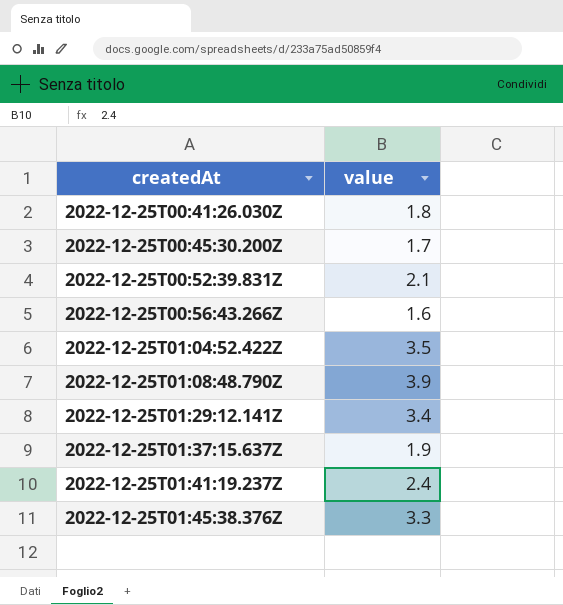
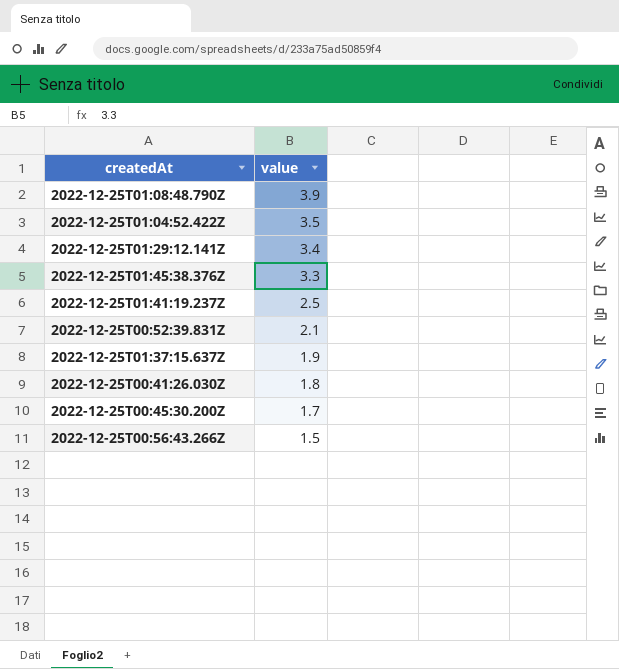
row order: createdAt ascending -> value descending
2022-12-25T01:41:19.237Z | value: 2.4 -> 2.5
2022-12-25T00:56:43.266Z | value: 1.6 -> 1.5

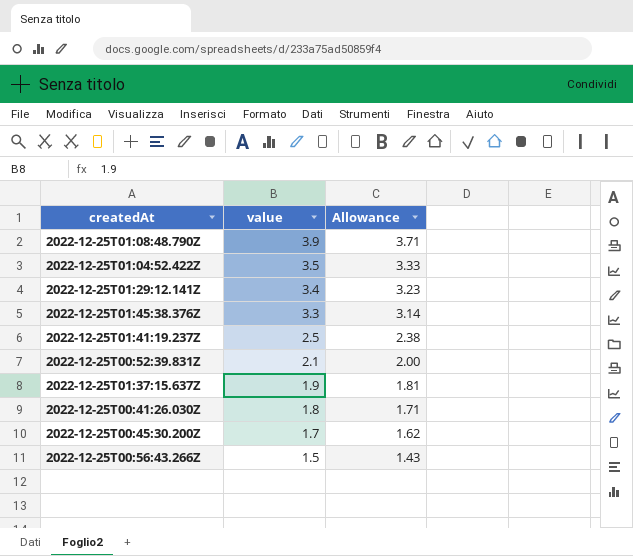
column Allowance | formula: none -> [value] * 0.95

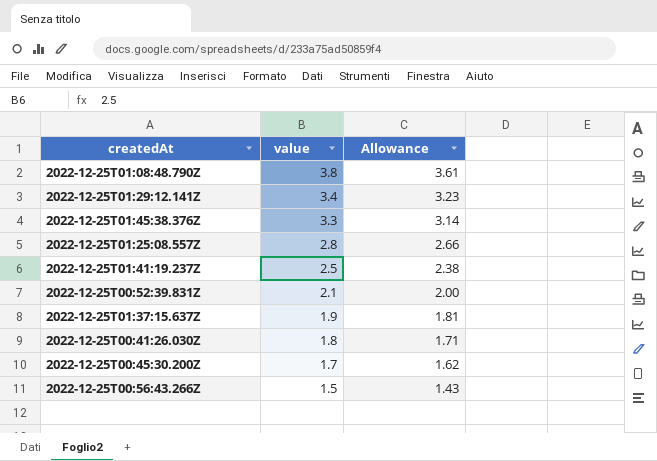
row 2022-12-25T01:04:52.422Z: 3.5 | 3.33 -> none
2022-12-25T01:08:48.790Z | value: 3.9 -> 3.8
2022-12-25T01:08:48.790Z | Allowance: 3.71 -> 3.61
row 2022-12-25T01:25:08.557Z: none -> 2.8 | 2.66

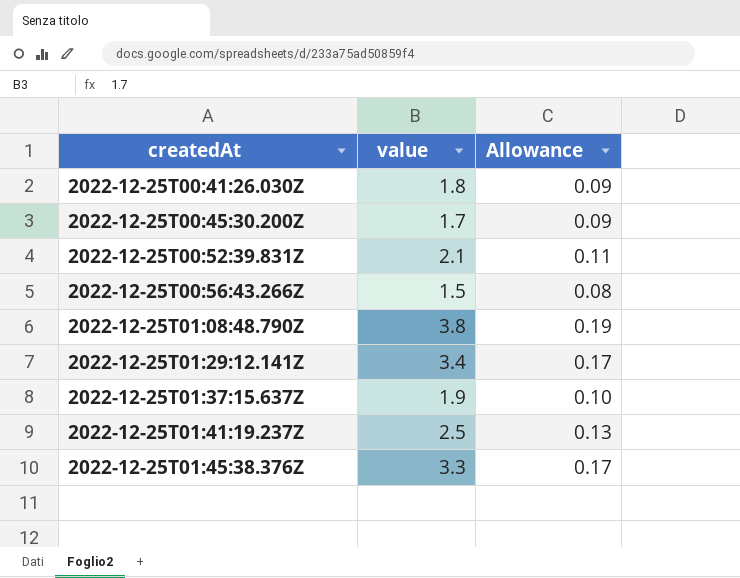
row order: value descending -> createdAt ascending
column Allowance | formula: [value] * 0.95 -> [value] * 0.05
row 2022-12-25T01:25:08.557Z: 2.8 | 2.66 -> none

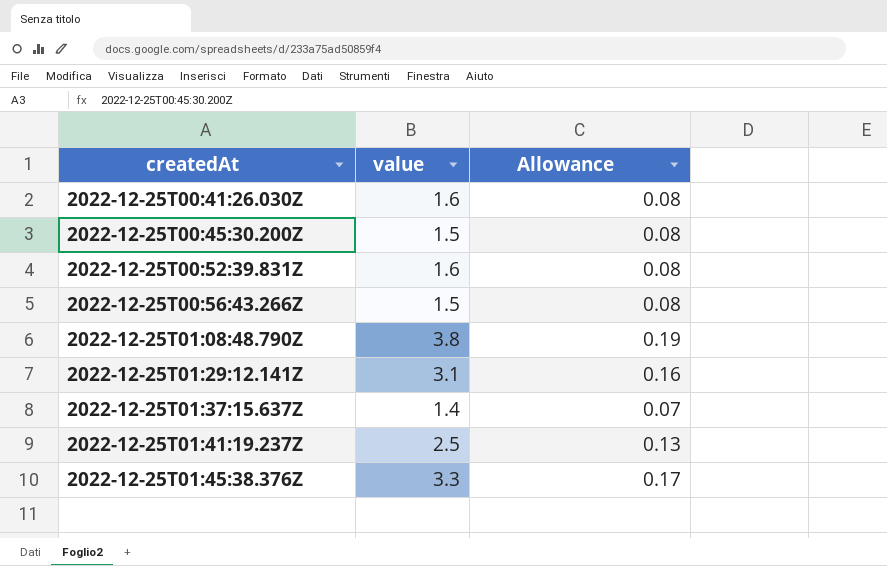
2022-12-25T00:41:26.030Z | value: 1.8 -> 1.6
2022-12-25T00:41:26.030Z | Allowance: 0.09 -> 0.08
2022-12-25T00:45:30.200Z | value: 1.7 -> 1.5
2022-12-25T00:45:30.200Z | Allowance: 0.09 -> 0.08
2022-12-25T00:52:39.831Z | value: 2.1 -> 1.6
2022-12-25T00:52:39.831Z | Allowance: 0.11 -> 0.08
2022-12-25T01:29:12.141Z | value: 3.4 -> 3.1
2022-12-25T01:29:12.141Z | Allowance: 0.17 -> 0.16
2022-12-25T01:37:15.637Z | value: 1.9 -> 1.4
2022-12-25T01:37:15.637Z | Allowance: 0.10 -> 0.07

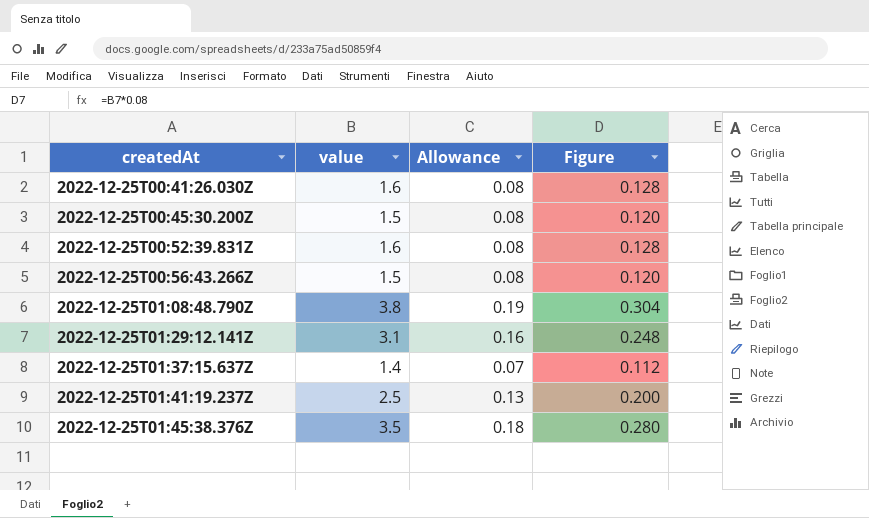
column Figure | formula: none -> [value] * 0.08
2022-12-25T01:45:38.376Z | value: 3.3 -> 3.5
2022-12-25T01:45:38.376Z | Allowance: 0.17 -> 0.18

